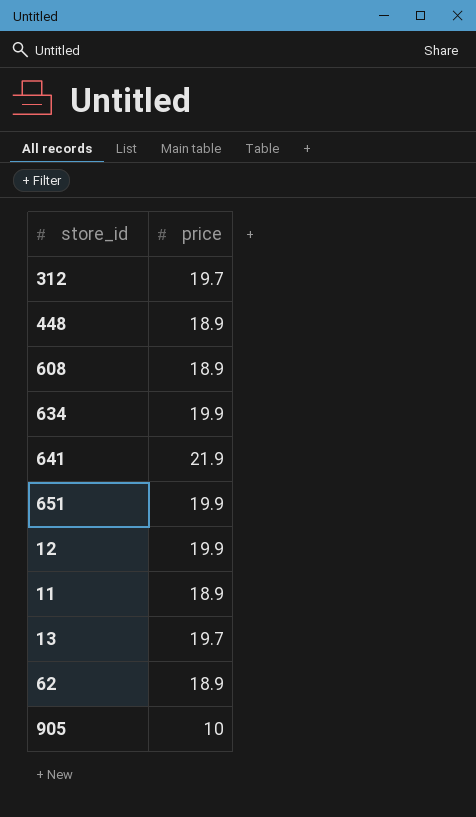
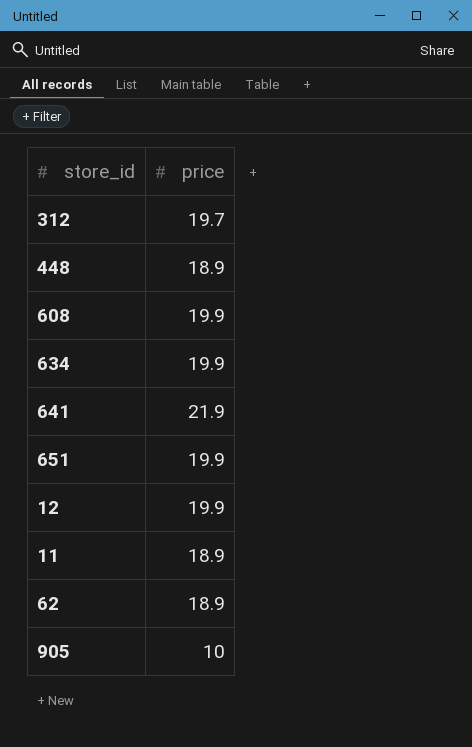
row 13: 19.7 -> none
608 | price: 18.9 -> 19.9

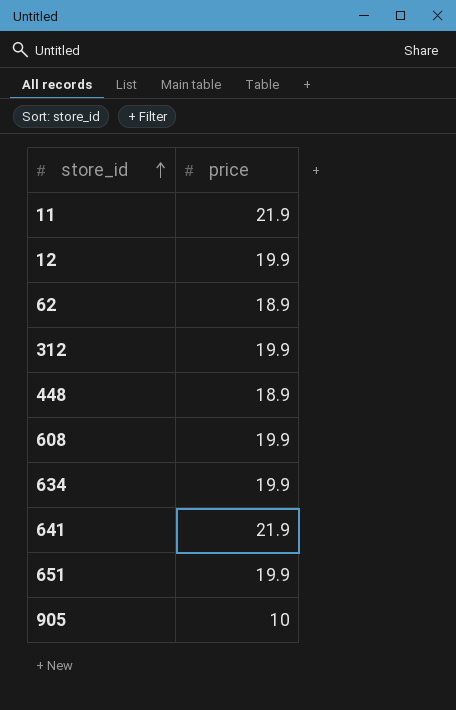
row order: none -> store_id ascending
11 | price: 18.9 -> 21.9
312 | price: 19.7 -> 19.9

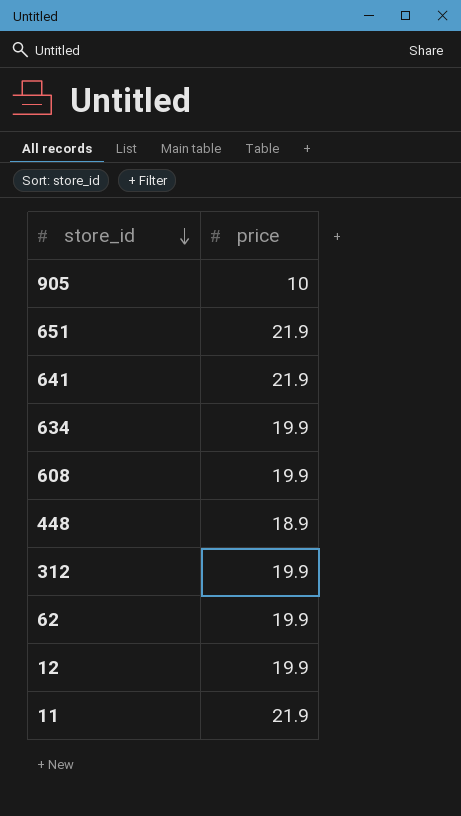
row order: store_id ascending -> store_id descending
651 | price: 19.9 -> 21.9
62 | price: 18.9 -> 19.9

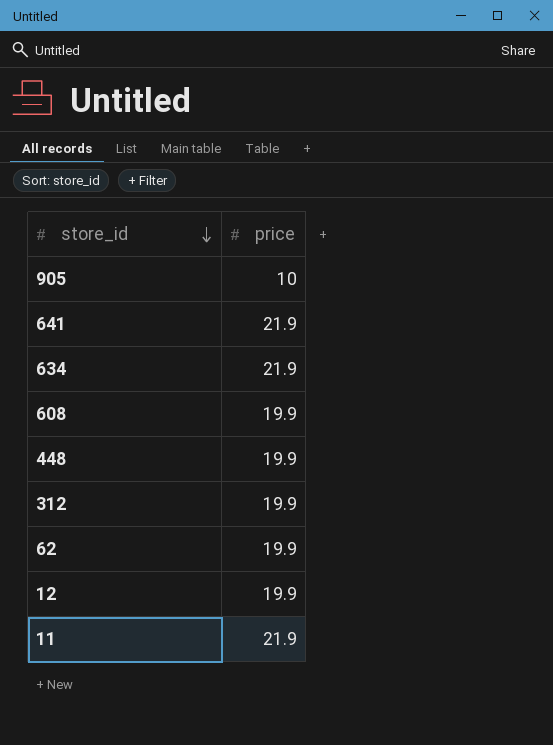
row 651: 21.9 -> none
634 | price: 19.9 -> 21.9
448 | price: 18.9 -> 19.9

